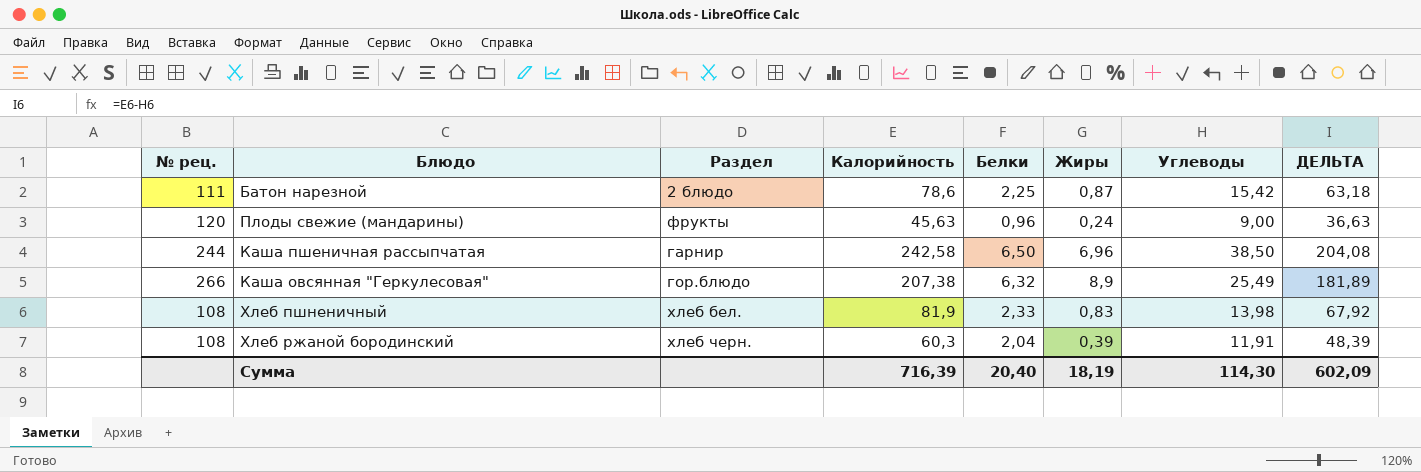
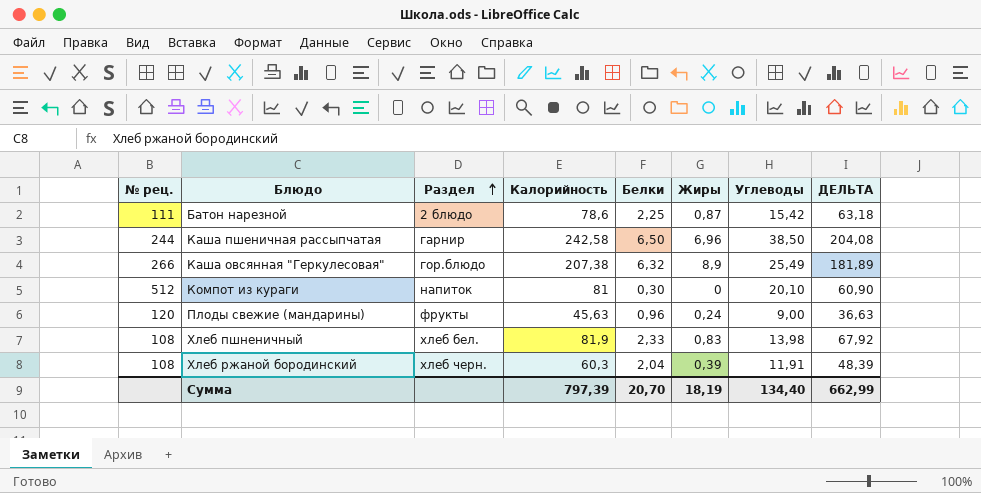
row order: none -> Раздел ascending
row Компот из кураги: none -> 512 | напиток | 81 | 0,30 | 0 | 20,10 | 60,90
Сумма | Калорийность: 716,39 -> 797,39
Сумма | Белки: 20,40 -> 20,70
Сумма | Углеводы: 114,30 -> 134,40
Сумма | ДЕЛЬТА: 602,09 -> 662,99

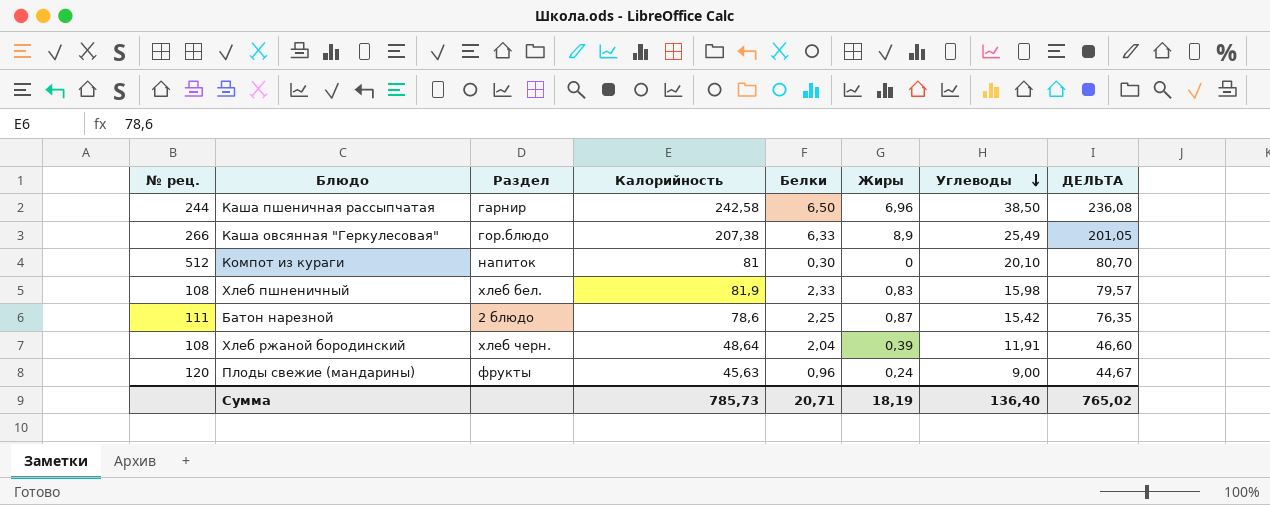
row order: Раздел ascending -> Углеводы descending
column ДЕЛЬТА | formula: [Калорийность] - [Углеводы] -> [Калорийность] - [Белки]
Каша овсянная "Геркулесовая" | Белки: 6,32 -> 6,33
Хлеб пшненичный | Углеводы: 13,98 -> 15,98
Хлеб ржаной бородинский | Калорийность: 60,3 -> 48,64
Сумма | Калорийность: 797,39 -> 785,73
Сумма | Белки: 20,70 -> 20,71
Сумма | Углеводы: 134,40 -> 136,40
Сумма | ДЕЛЬТА: 662,99 -> 765,02

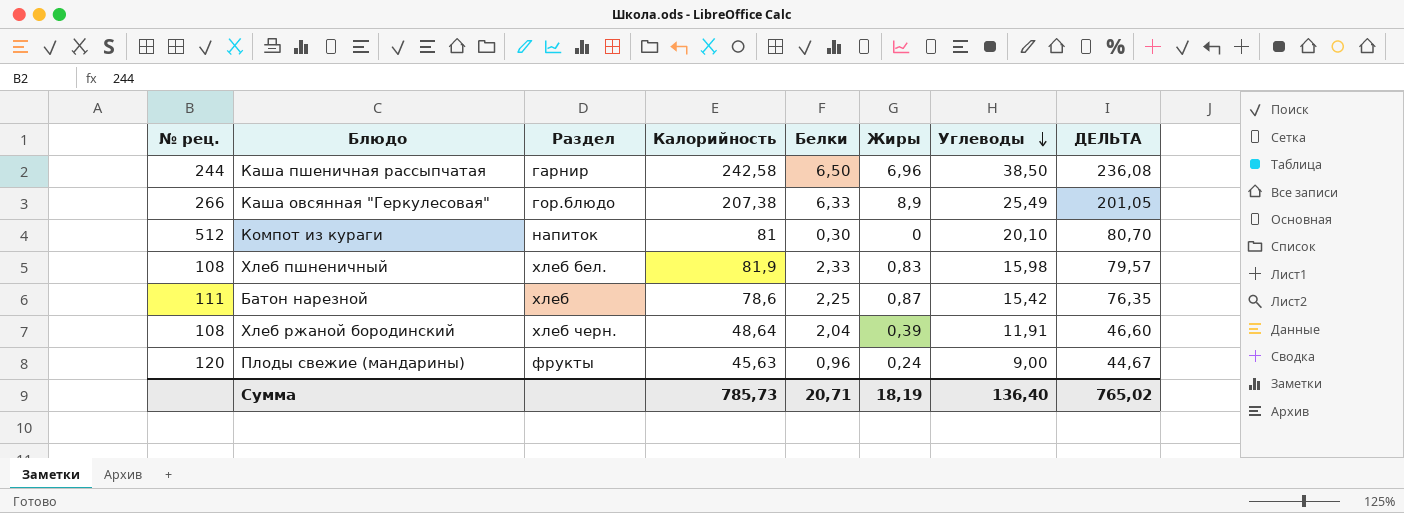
Батон нарезной | Раздел: 2 блюдо -> хлеб

